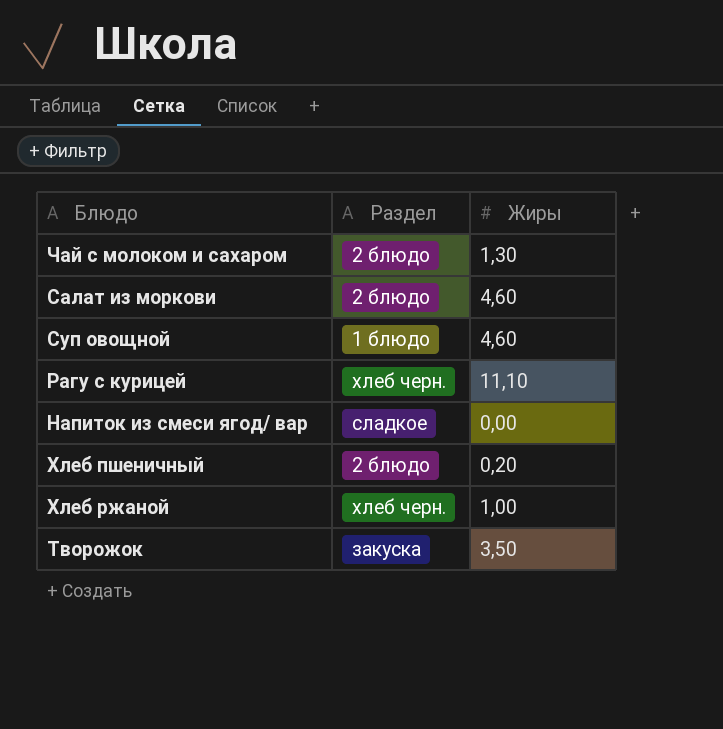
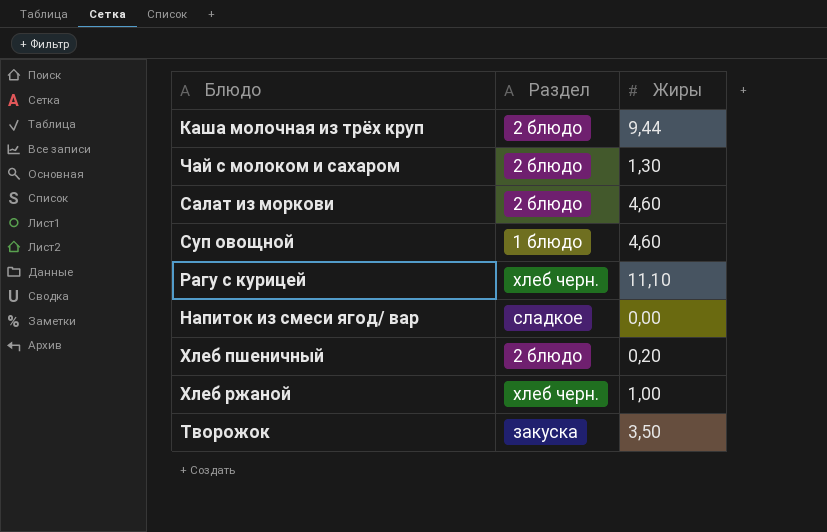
row Каша молочная из трёх круп: none -> 2 блюдо | 9,44

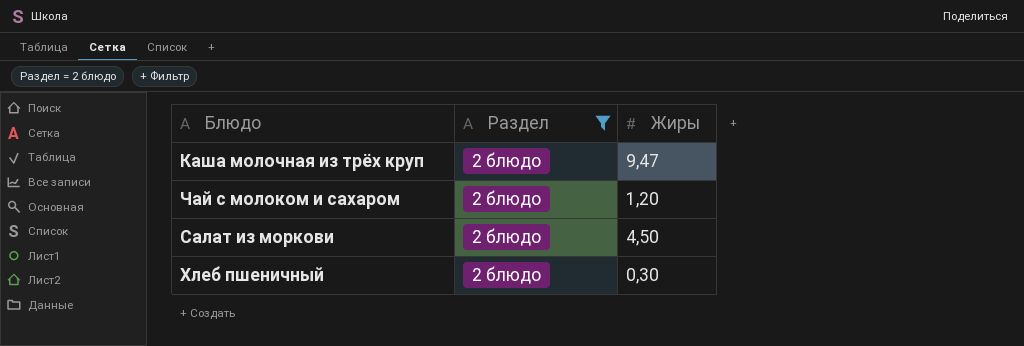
filter: none -> Раздел = 2 блюдо
Каша молочная из трёх круп | Жиры: 9,44 -> 9,47
Чай с молоком и сахаром | Жиры: 1,30 -> 1,20
Салат из моркови | Жиры: 4,60 -> 4,50
Хлеб пшеничный | Жиры: 0,20 -> 0,30

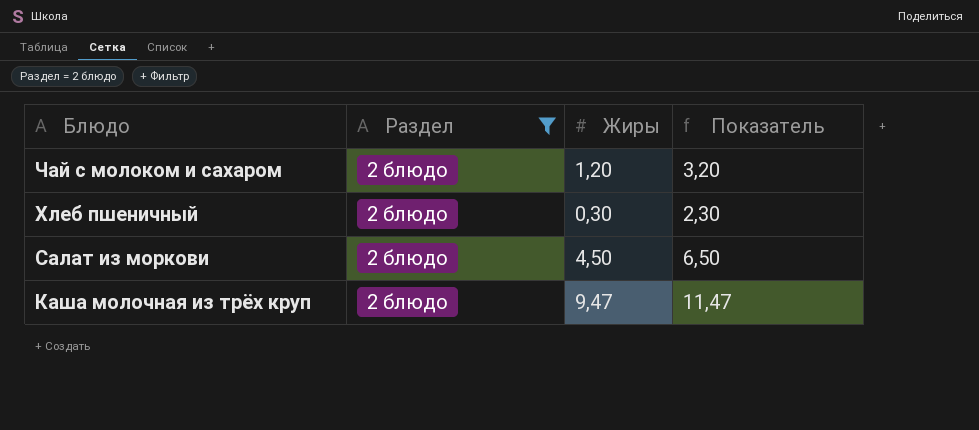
row order: none -> Блюдо descending
column Показатель | formula: none -> [Жиры] + 2

